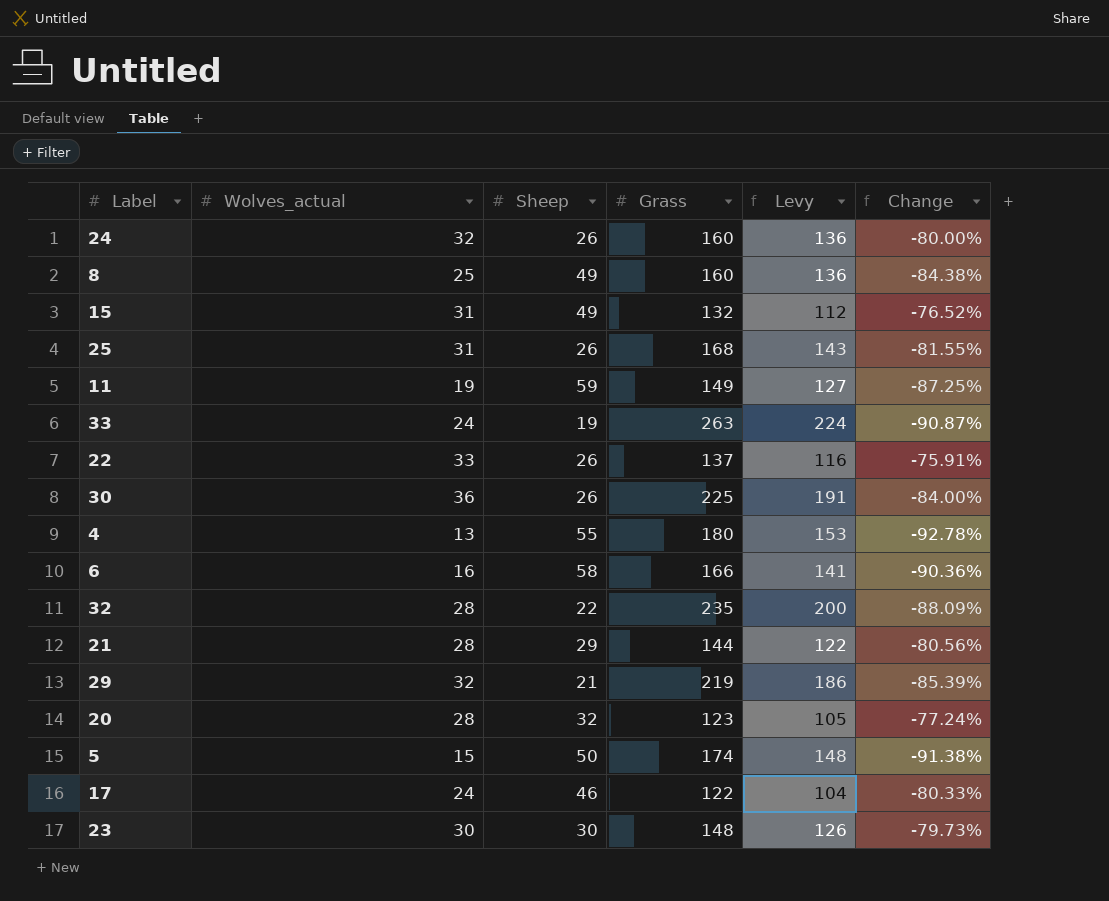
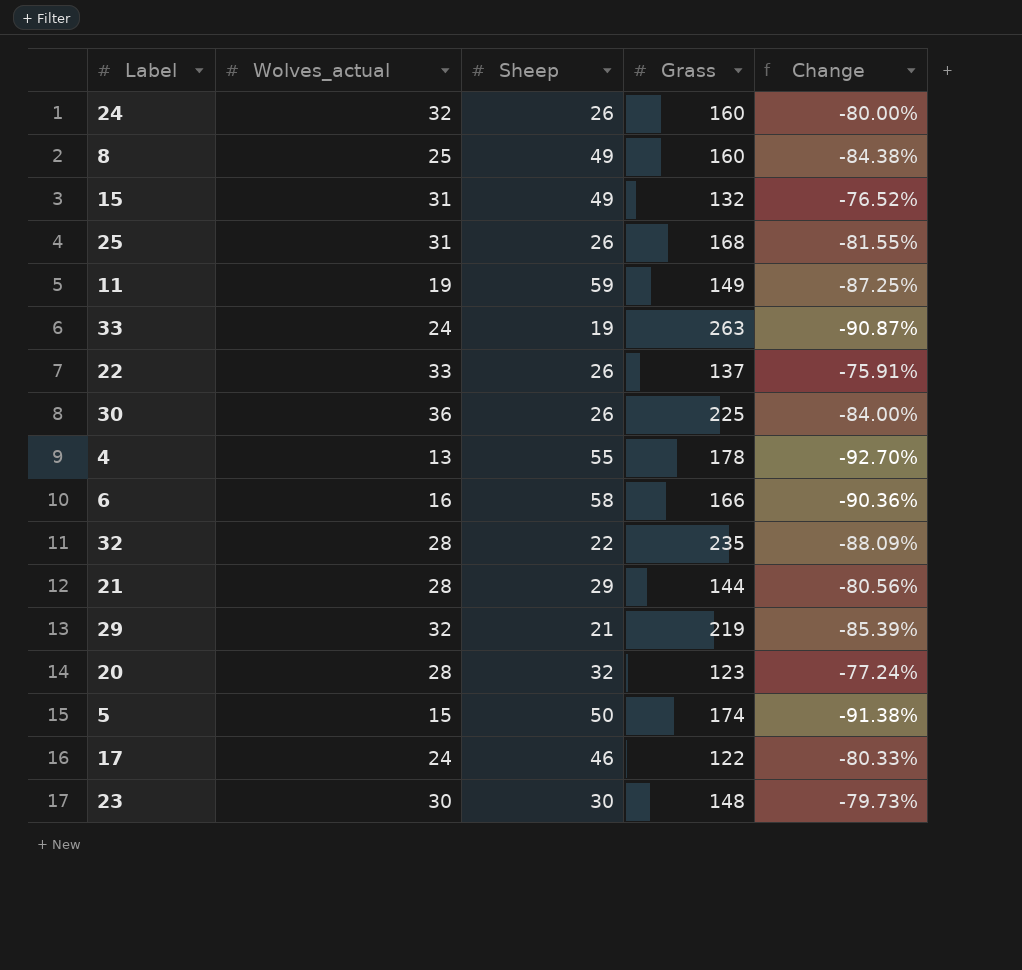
column Levy | formula: [Grass] * 0.85 -> none
4 | Grass: 180 -> 178
4 | Change: -92.78% -> -92.70%

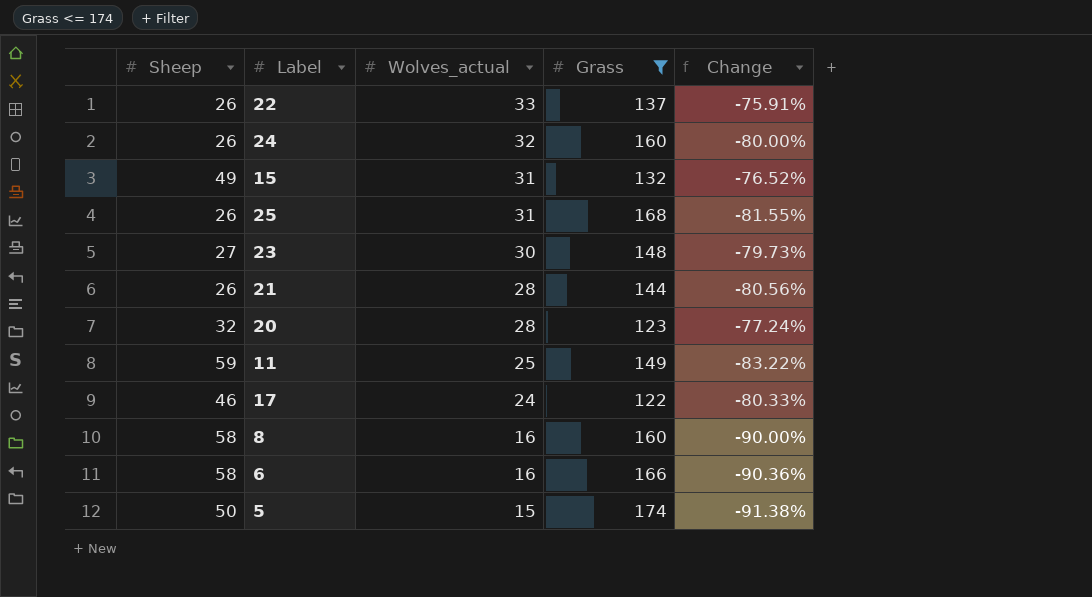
filter: none -> Grass <= 174
row order: none -> Wolves_actual descending
column Sheep | position: 3 -> 1
23 | Sheep: 30 -> 27
21 | Sheep: 29 -> 26
11 | Wolves_actual: 19 -> 25
11 | Change: -87.25% -> -83.22%
8 | Sheep: 49 -> 58
8 | Wolves_actual: 25 -> 16
8 | Change: -84.38% -> -90.00%

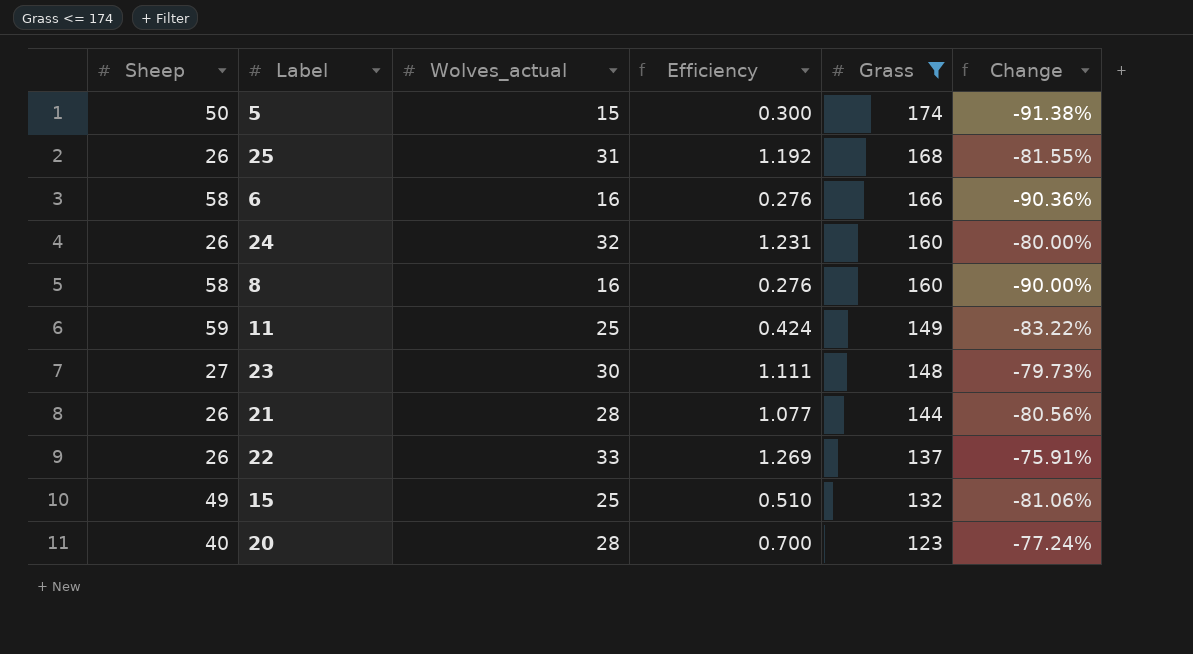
row order: Wolves_actual descending -> Grass descending
column Efficiency | formula: none -> [Wolves_actual] / [Sheep]
row 17: 46 | 24 | 122 | -80.33% -> none
15 | Wolves_actual: 31 -> 25
15 | Change: -76.52% -> -81.06%
20 | Sheep: 32 -> 40

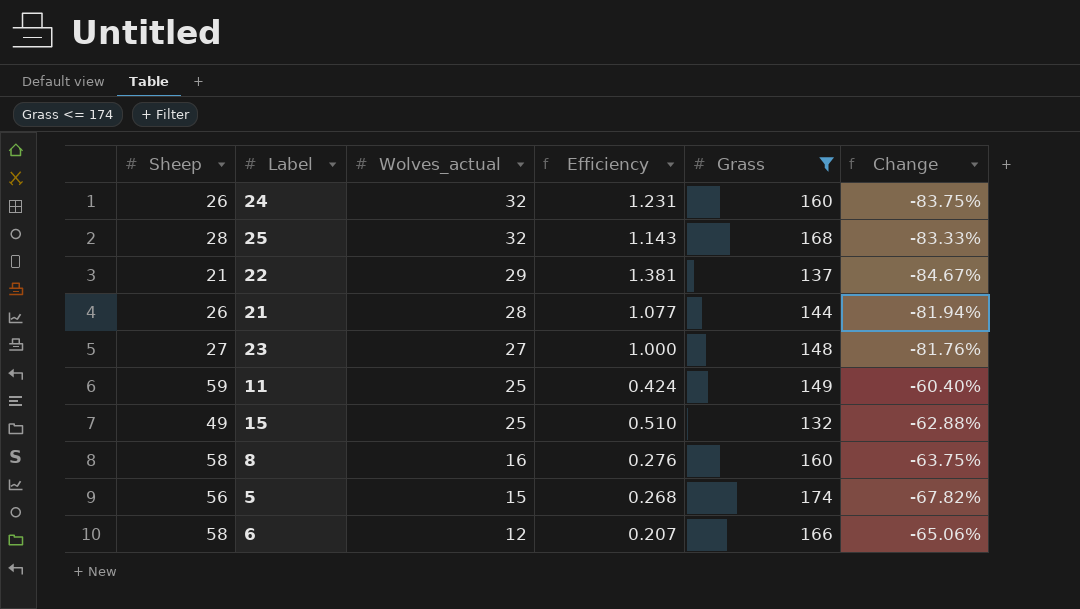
row order: Grass descending -> Wolves_actual descending
column Change | formula: ([Wolves_actual] - [Grass]) / [Grass] -> ([Sheep] - [Grass]) / [Grass]
row 20: 40 | 28 | 0.700 | 123 | -77.24% -> none
25 | Sheep: 26 -> 28
25 | Wolves_actual: 31 -> 32
25 | Efficiency: 1.192 -> 1.143
22 | Sheep: 26 -> 21
22 | Wolves_actual: 33 -> 29
22 | Efficiency: 1.269 -> 1.381
23 | Wolves_actual: 30 -> 27
23 | Efficiency: 1.111 -> 1.000
5 | Sheep: 50 -> 56
5 | Efficiency: 0.300 -> 0.268
6 | Wolves_actual: 16 -> 12
6 | Efficiency: 0.276 -> 0.207

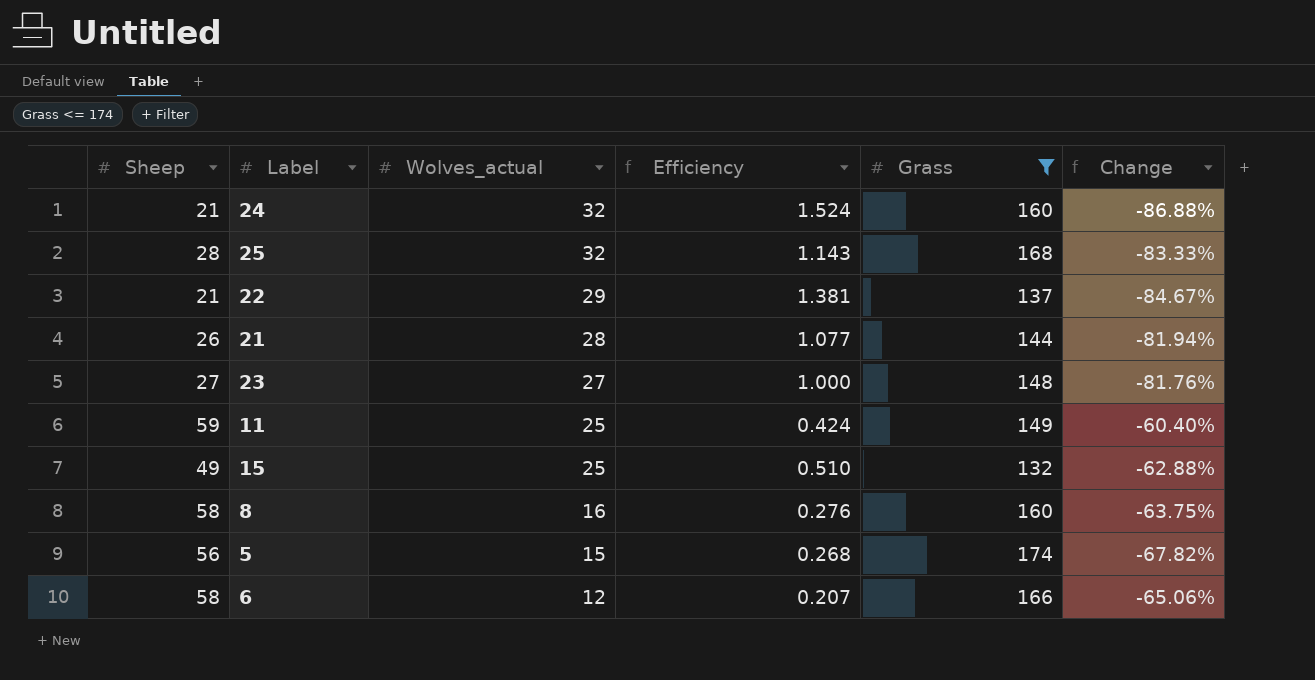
24 | Sheep: 26 -> 21
24 | Efficiency: 1.231 -> 1.524
24 | Change: -83.75% -> -86.88%

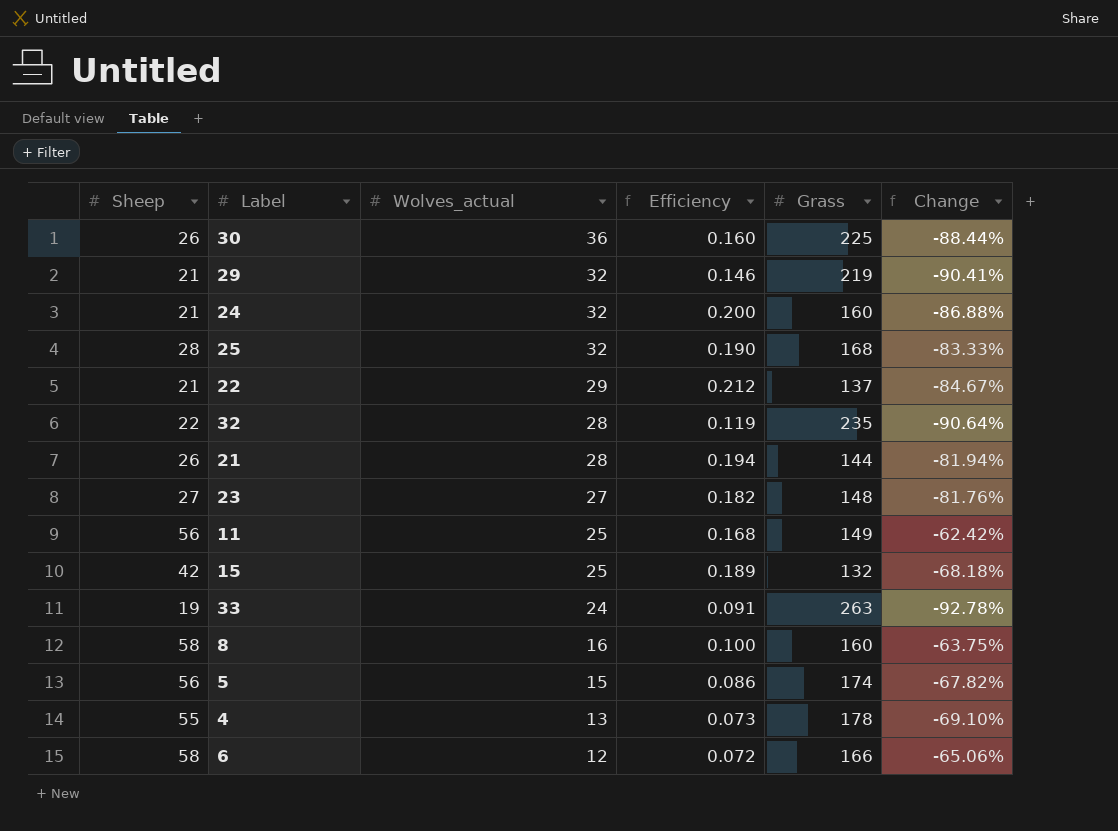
filter: Grass <= 174 -> none
column Efficiency | formula: [Wolves_actual] / [Sheep] -> [Wolves_actual] / [Grass]
11 | Sheep: 59 -> 56
11 | Change: -60.40% -> -62.42%
15 | Sheep: 49 -> 42
15 | Change: -62.88% -> -68.18%

